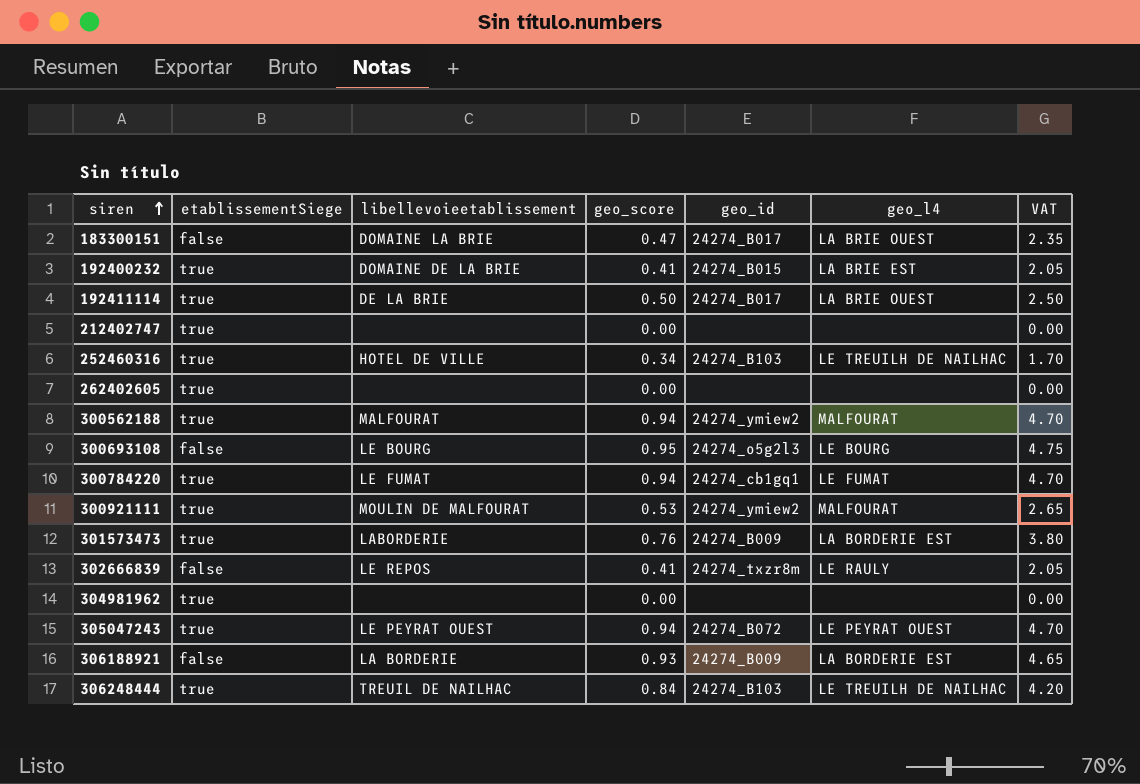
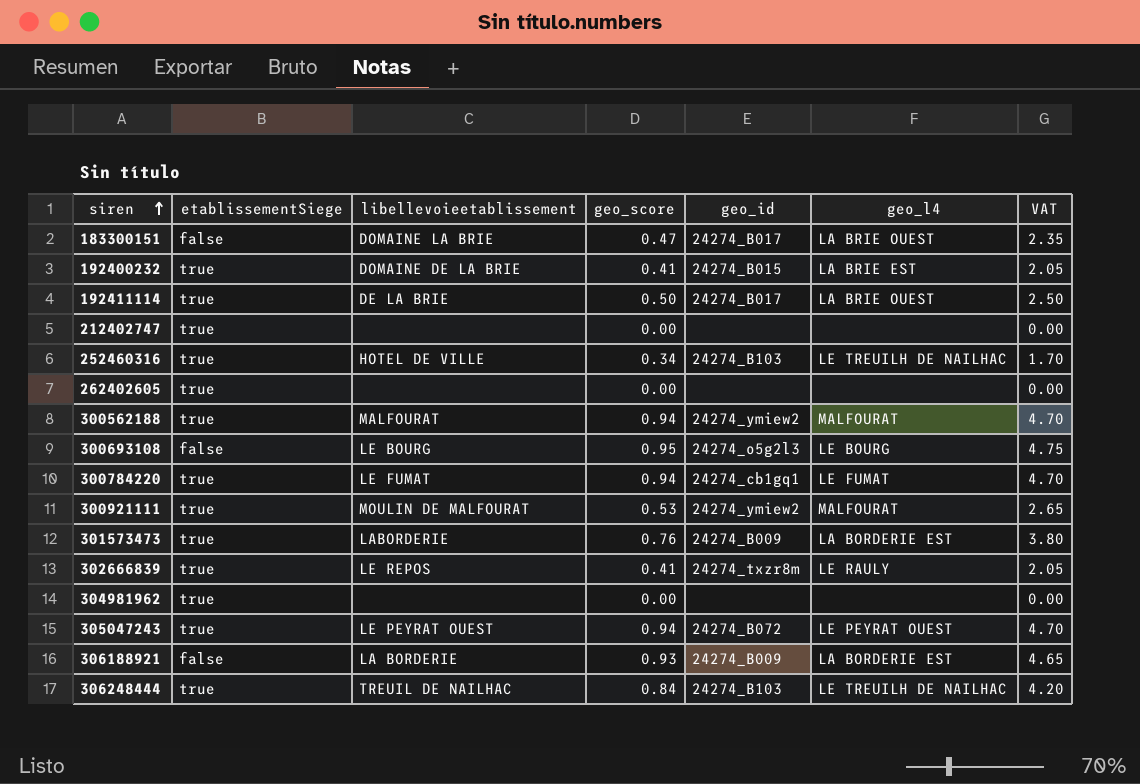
302666839 | etablissementSiege: false -> true

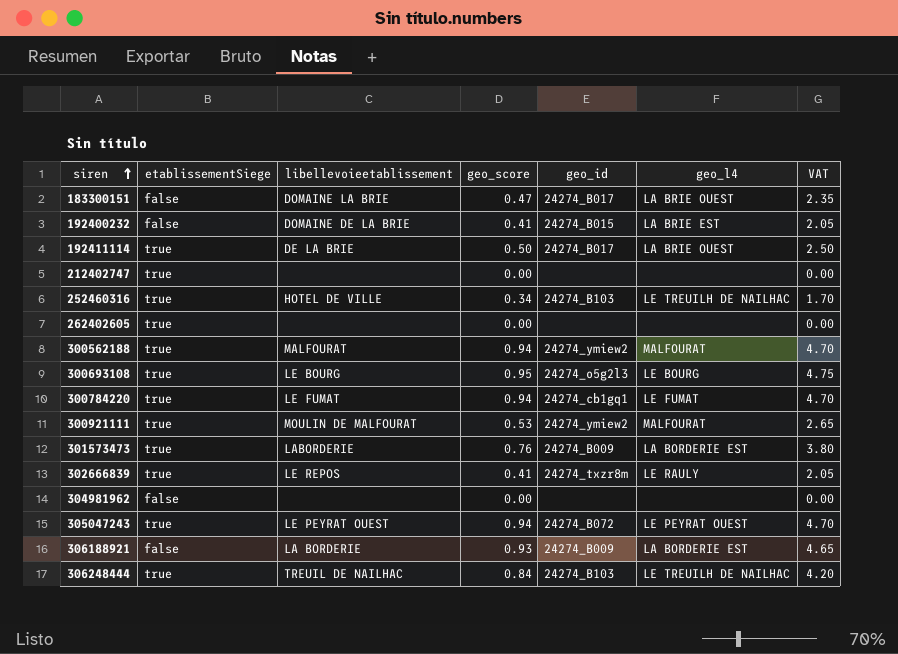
192400232 | etablissementSiege: true -> false
300693108 | etablissementSiege: false -> true
304981962 | etablissementSiege: true -> false

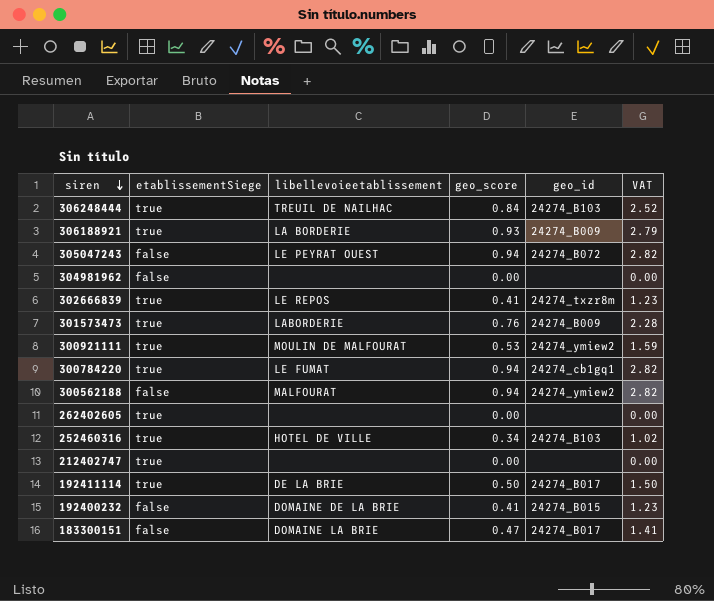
row order: siren ascending -> siren descending
column geo_l4 | position: 6 -> none
column VAT | formula: [geo_score] * 5 -> [geo_score] * 3
row 300693108: true | LE BOURG | 0.95 | 24274_o5g2l3 | LE BOURG | 4.75 -> none
306188921 | etablissementSiege: false -> true
305047243 | etablissementSiege: true -> false
300562188 | etablissementSiege: true -> false

